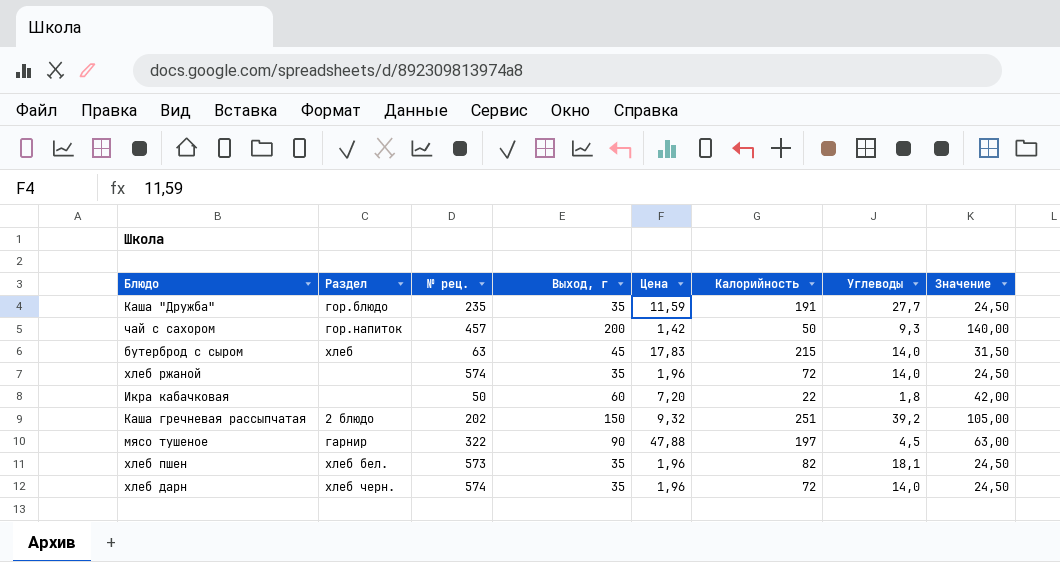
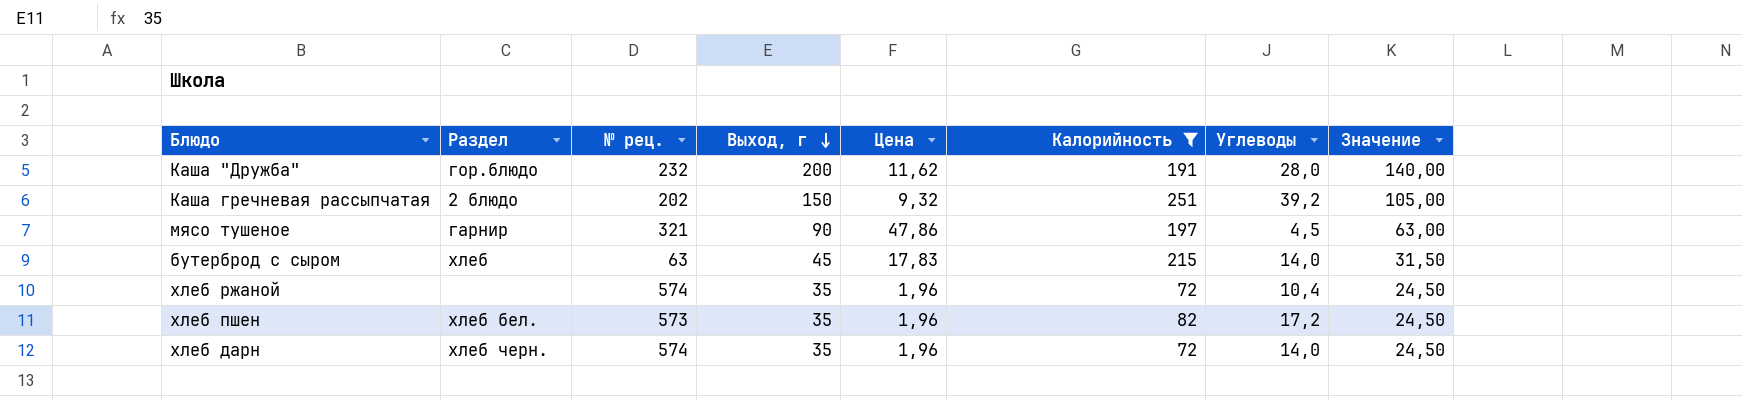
filter: none -> Калорийность >= 72
row order: none -> Выход, г descending
Каша "Дружба" | № рец.: 235 -> 232
Каша "Дружба" | Выход, г: 35 -> 200
Каша "Дружба" | Цена: 11,59 -> 11,62
Каша "Дружба" | Углеводы: 27,7 -> 28,0
Каша "Дружба" | Значение: 24,50 -> 140,00
мясо тушеное | № рец.: 322 -> 321
мясо тушеное | Цена: 47,88 -> 47,86
хлеб ржаной | Углеводы: 14,0 -> 10,4
хлеб пшен | Углеводы: 18,1 -> 17,2

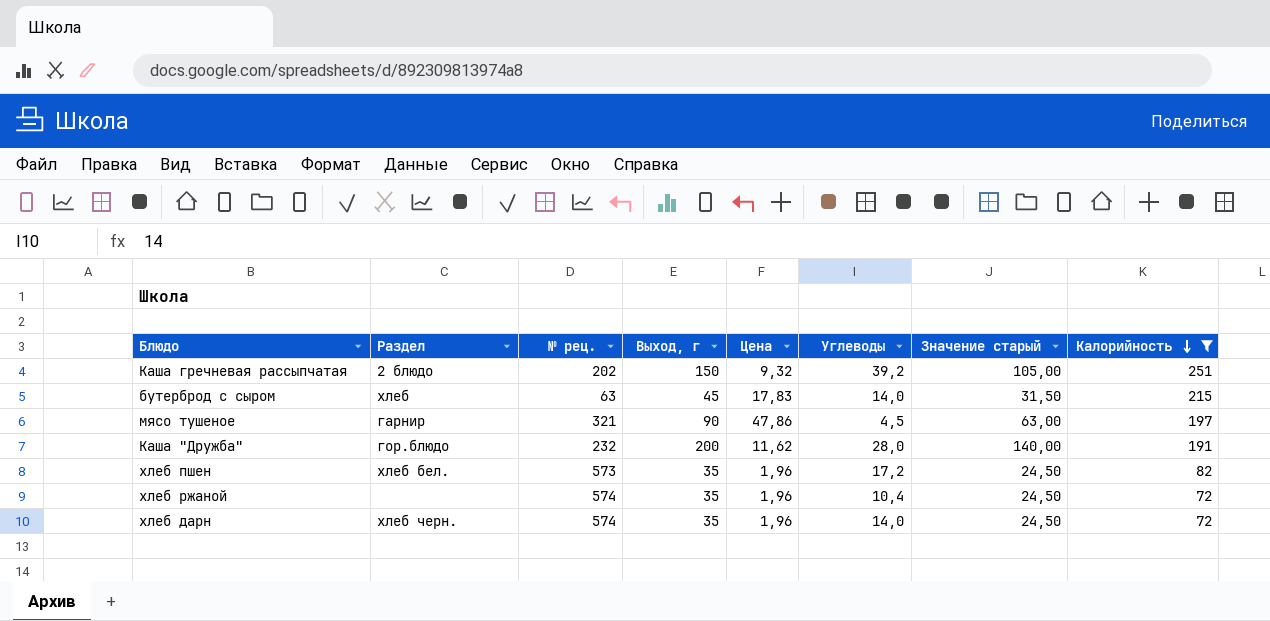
row order: Выход, г descending -> Калорийность descending
column name: Значение -> Значение старый
column Калорийность | position: 6 -> 8

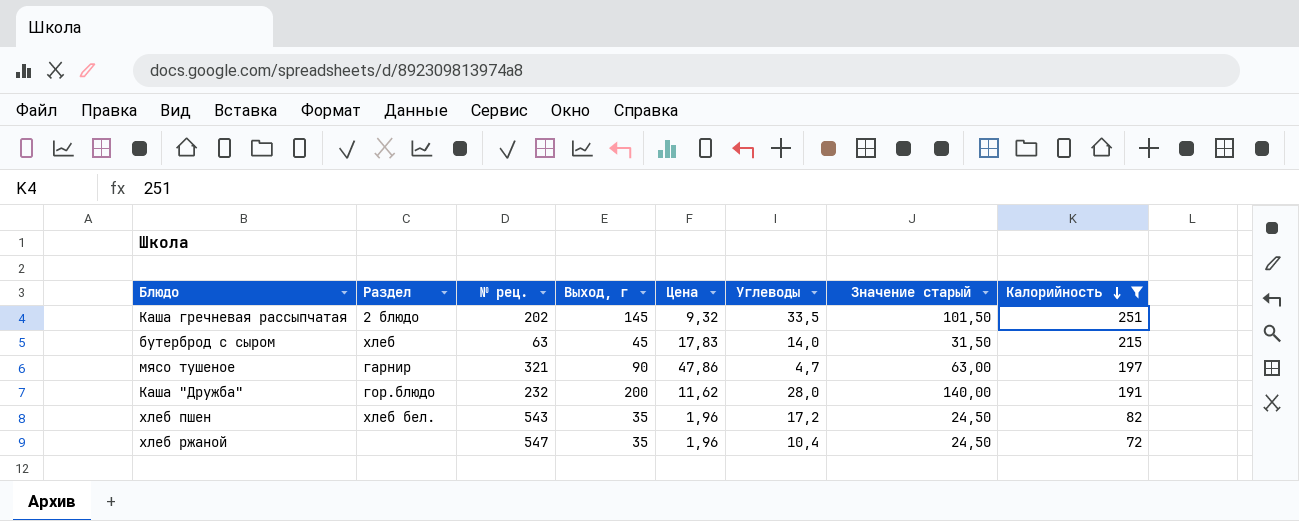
row хлеб дарн: хлеб черн. | 574 | 35 | 1,96 | 14,0 | 24,50 | 72 -> none
Каша гречневая рассыпчатая | Выход, г: 150 -> 145
Каша гречневая рассыпчатая | Углеводы: 39,2 -> 33,5
Каша гречневая рассыпчатая | Значение старый: 105,00 -> 101,50
мясо тушеное | Углеводы: 4,5 -> 4,7
хлеб пшен | № рец.: 573 -> 543
хлеб ржаной | № рец.: 574 -> 547

